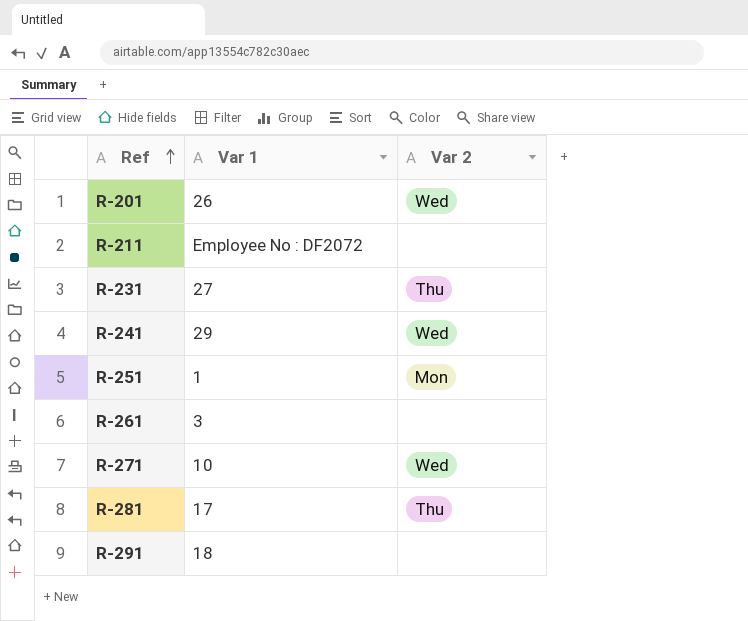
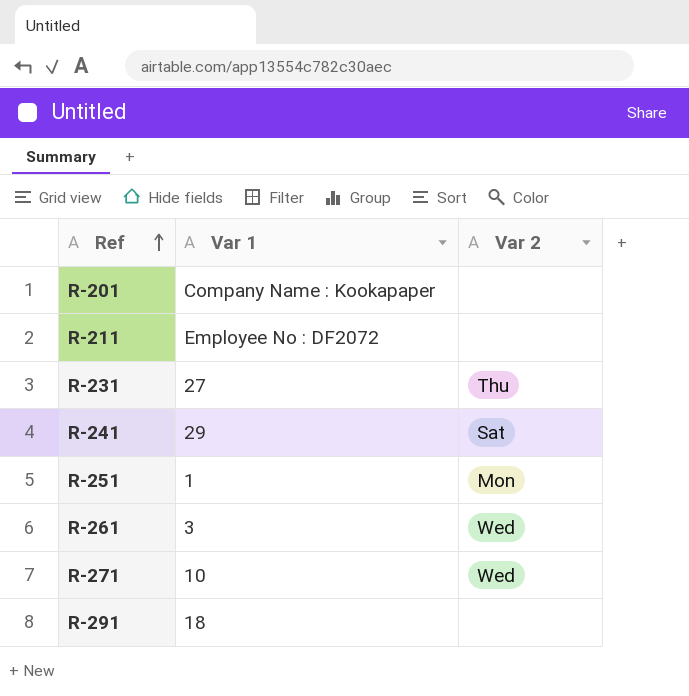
row R-281: 17 | Thu -> none
R-201 | Var 1: 26 -> Company Name : Kookapaper
R-201 | Var 2: Wed -> none
R-241 | Var 2: Wed -> Sat
R-261 | Var 2: none -> Wed

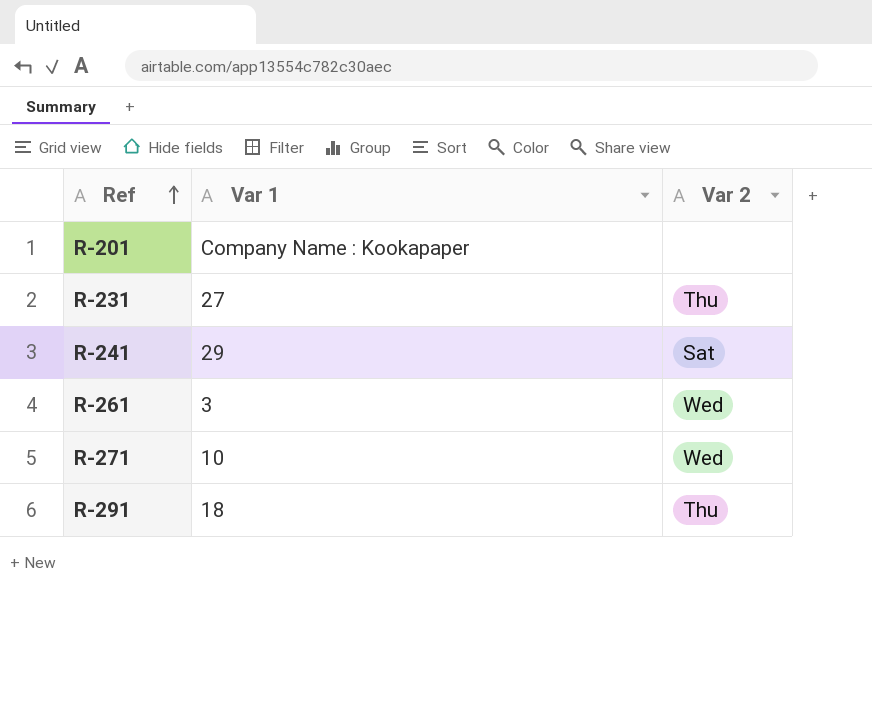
row R-211: Employee No : DF2072 | none -> none
row R-251: 1 | Mon -> none
R-291 | Var 2: none -> Thu

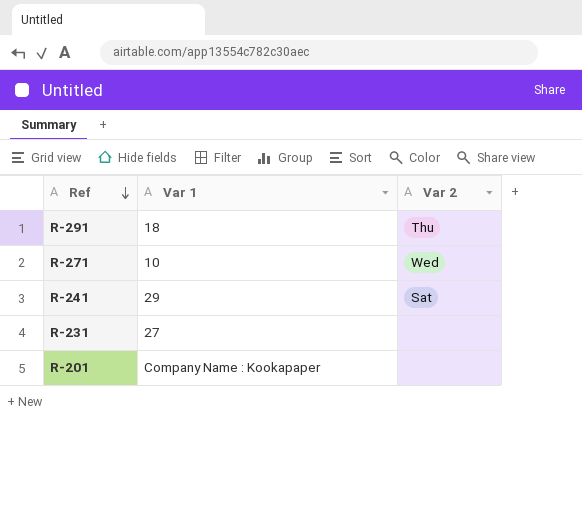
row order: Ref ascending -> Ref descending
row R-261: 3 | Wed -> none
R-231 | Var 2: Thu -> none

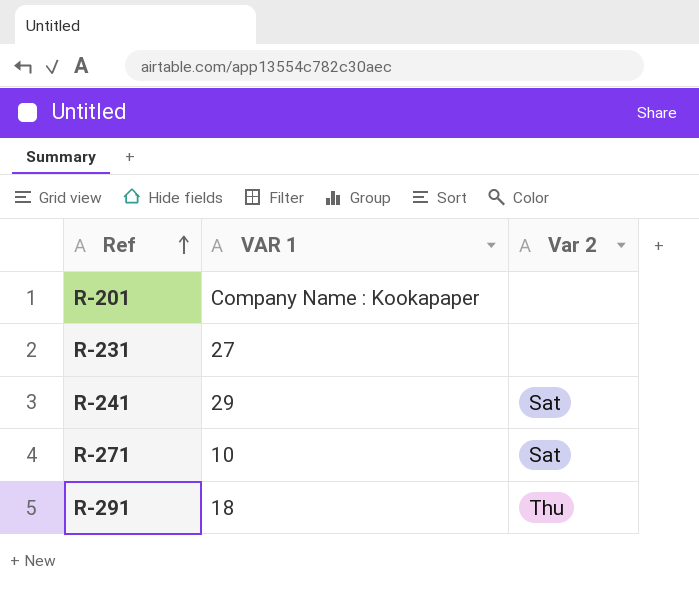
row order: Ref descending -> Ref ascending
column name: Var 1 -> VAR 1
R-271 | Var 2: Wed -> Sat

